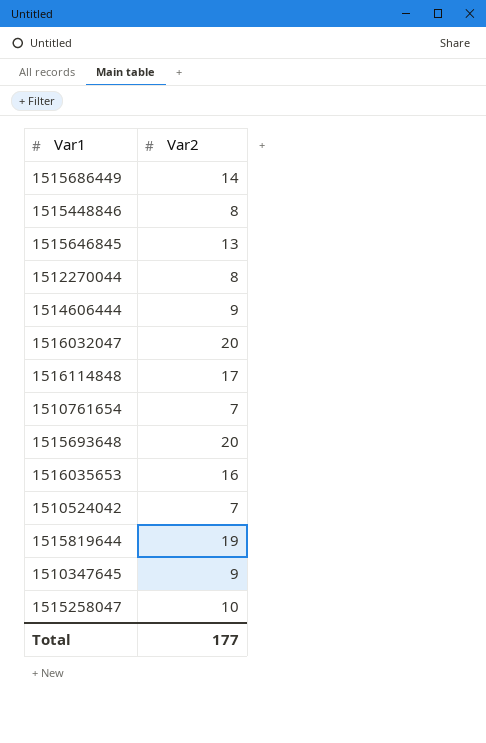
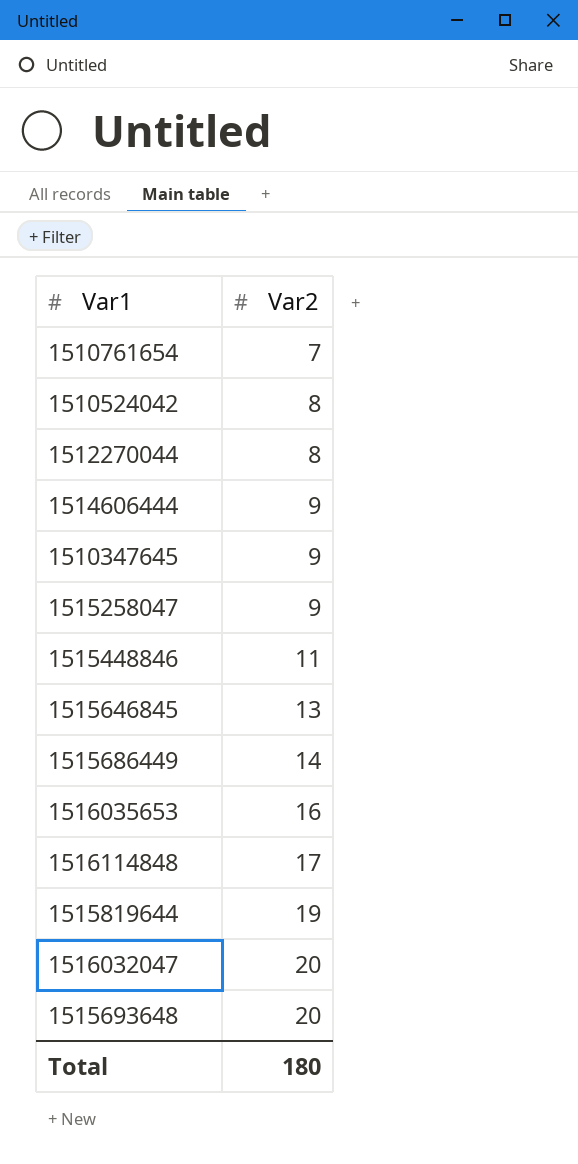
row order: none -> Var2 ascending
1510524042 | Var2: 7 -> 8
1515258047 | Var2: 10 -> 9
1515448846 | Var2: 8 -> 11
Total | Var2: 177 -> 180

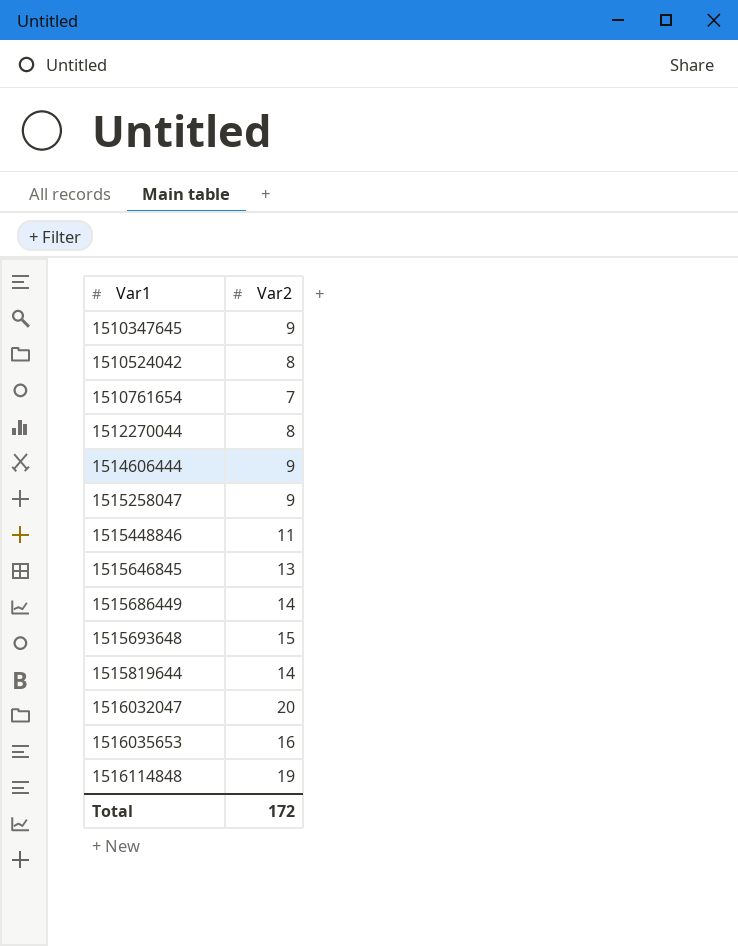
row order: Var2 ascending -> Var1 ascending
1515693648 | Var2: 20 -> 15
1515819644 | Var2: 19 -> 14
1516114848 | Var2: 17 -> 19
Total | Var2: 180 -> 172

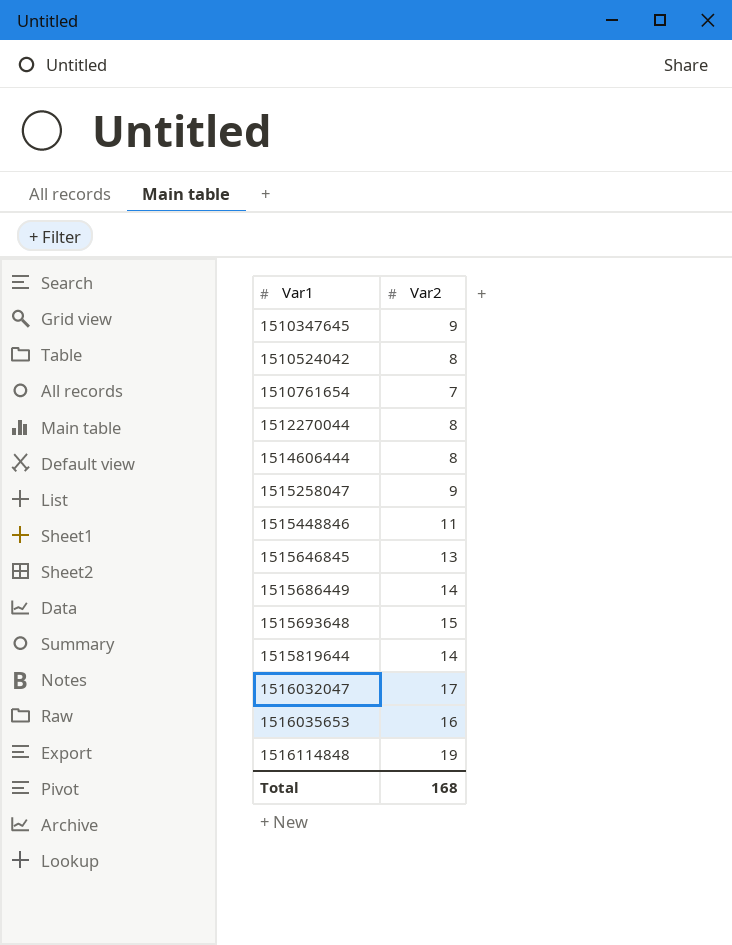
1514606444 | Var2: 9 -> 8
1516032047 | Var2: 20 -> 17
Total | Var2: 172 -> 168

